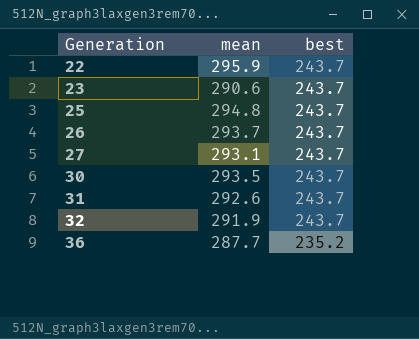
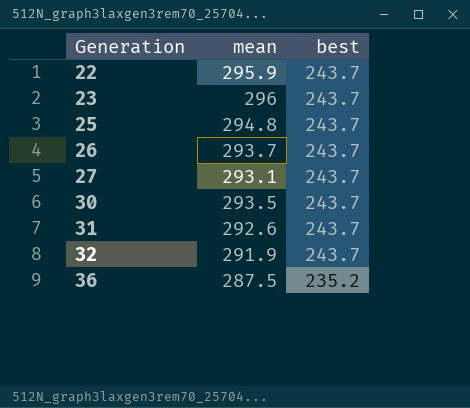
23 | mean: 290.6 -> 296
36 | mean: 287.7 -> 287.5

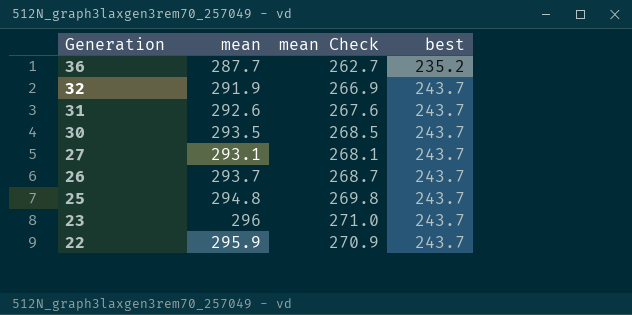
row order: Generation ascending -> Generation descending
column mean Check | formula: none -> [mean] - 25
36 | mean: 287.5 -> 287.7

